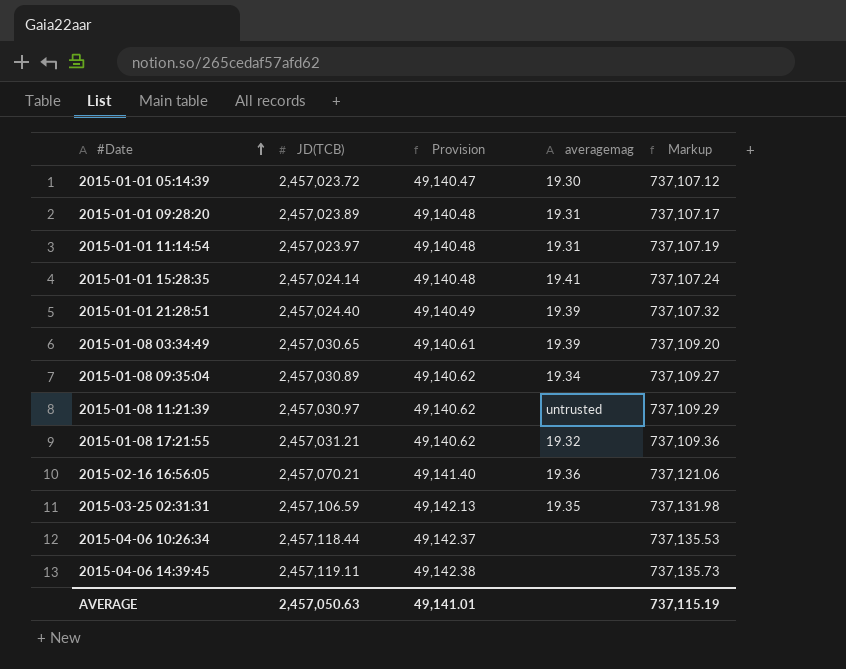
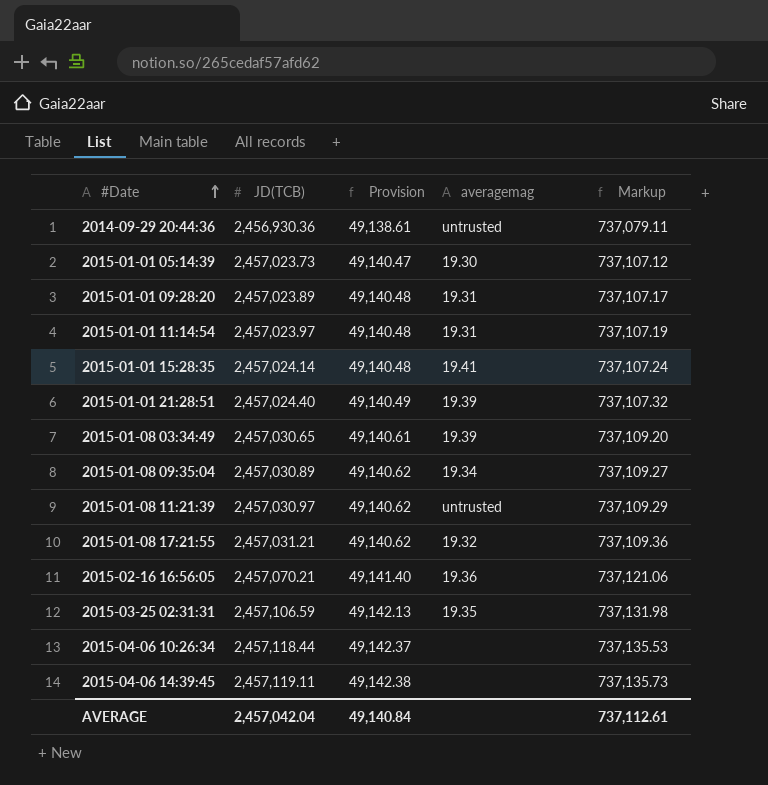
row 2014-09-29 20:44:36: none -> 2,456,930.36 | 49,138.61 | untrusted | 737,079.11
2015-01-01 05:14:39 | JD(TCB): 2,457,023.72 -> 2,457,023.73
AVERAGE | JD(TCB): 2,457,050.63 -> 2,457,042.04
AVERAGE | Provision: 49,141.01 -> 49,140.84
AVERAGE | Markup: 737,115.19 -> 737,112.61

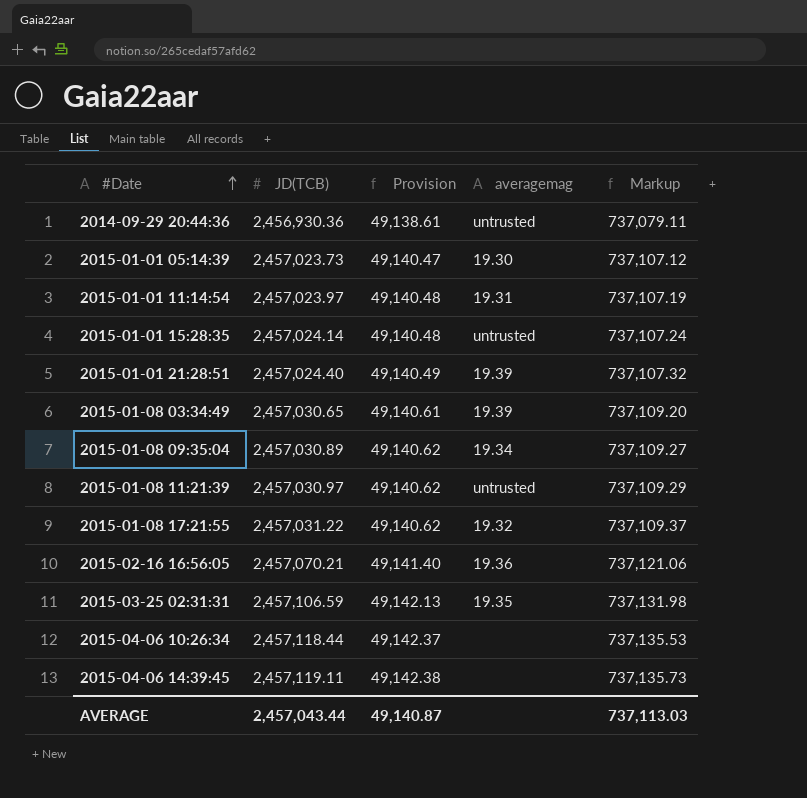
row 2015-01-01 09:28:20: 2,457,023.89 | 49,140.48 | 19.31 | 737,107.17 -> none
2015-01-01 15:28:35 | averagemag: 19.41 -> untrusted
2015-01-08 17:21:55 | JD(TCB): 2,457,031.21 -> 2,457,031.22
2015-01-08 17:21:55 | Markup: 737,109.36 -> 737,109.37
AVERAGE | JD(TCB): 2,457,042.04 -> 2,457,043.44
AVERAGE | Provision: 49,140.84 -> 49,140.87
AVERAGE | Markup: 737,112.61 -> 737,113.03

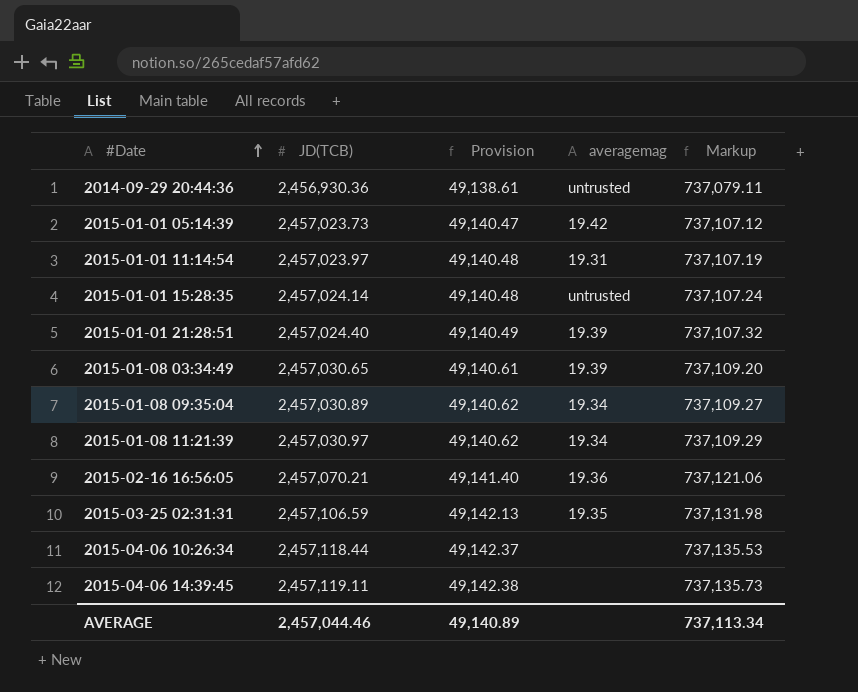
row 2015-01-08 17:21:55: 2,457,031.22 | 49,140.62 | 19.32 | 737,109.37 -> none
2015-01-01 05:14:39 | averagemag: 19.30 -> 19.42
2015-01-08 11:21:39 | averagemag: untrusted -> 19.34
AVERAGE | JD(TCB): 2,457,043.44 -> 2,457,044.46
AVERAGE | Provision: 49,140.87 -> 49,140.89
AVERAGE | Markup: 737,113.03 -> 737,113.34

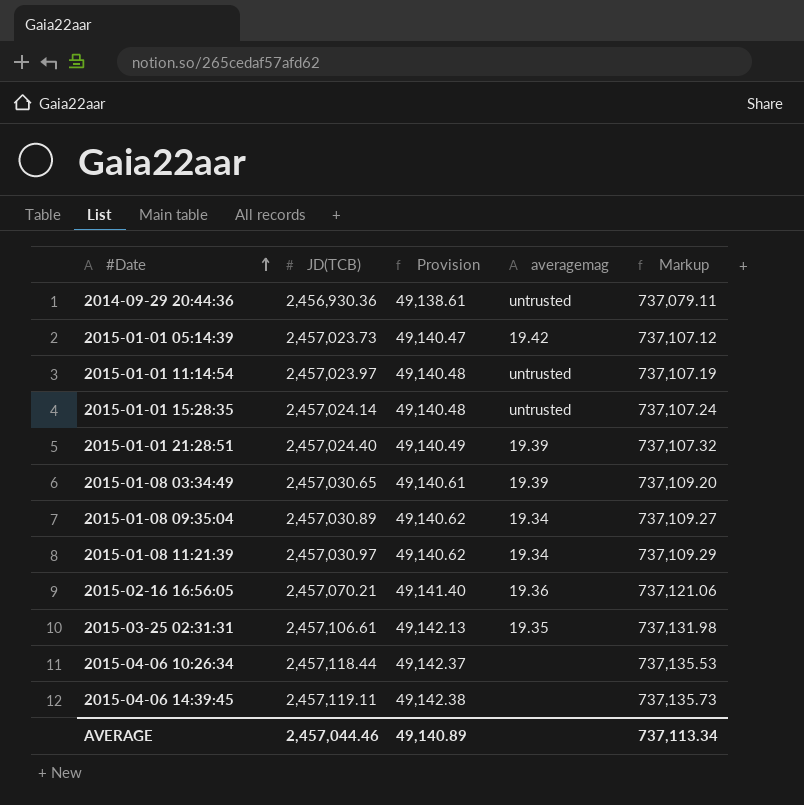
2015-01-01 11:14:54 | averagemag: 19.31 -> untrusted
2015-03-25 02:31:31 | JD(TCB): 2,457,106.59 -> 2,457,106.61

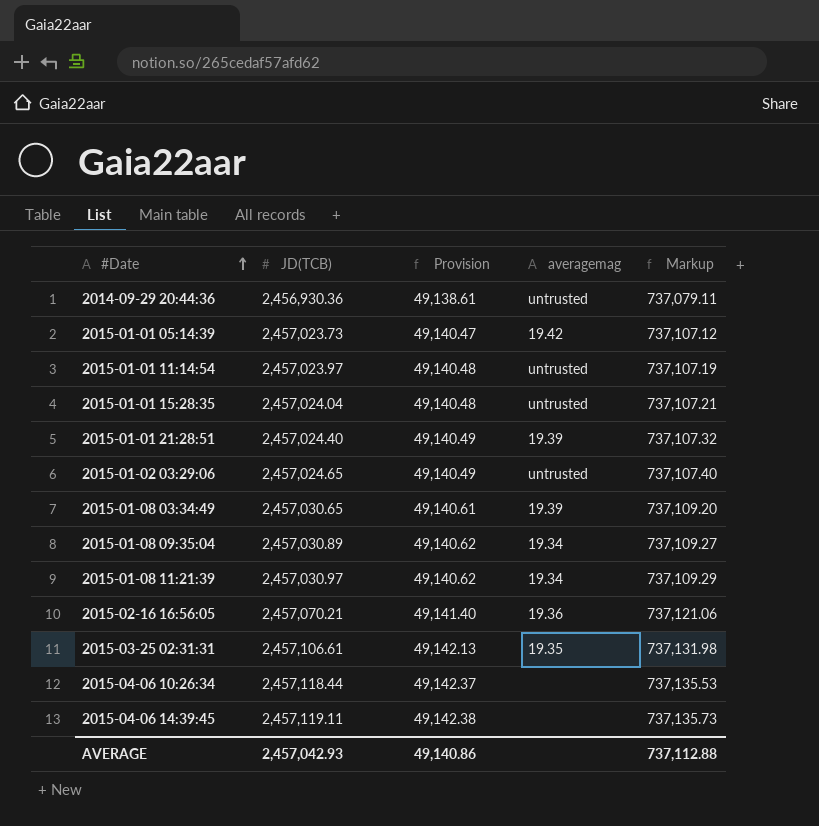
2015-01-01 15:28:35 | JD(TCB): 2,457,024.14 -> 2,457,024.04
2015-01-01 15:28:35 | Markup: 737,107.24 -> 737,107.21
row 2015-01-02 03:29:06: none -> 2,457,024.65 | 49,140.49 | untrusted | 737,107.40
AVERAGE | JD(TCB): 2,457,044.46 -> 2,457,042.93
AVERAGE | Provision: 49,140.89 -> 49,140.86
AVERAGE | Markup: 737,113.34 -> 737,112.88

